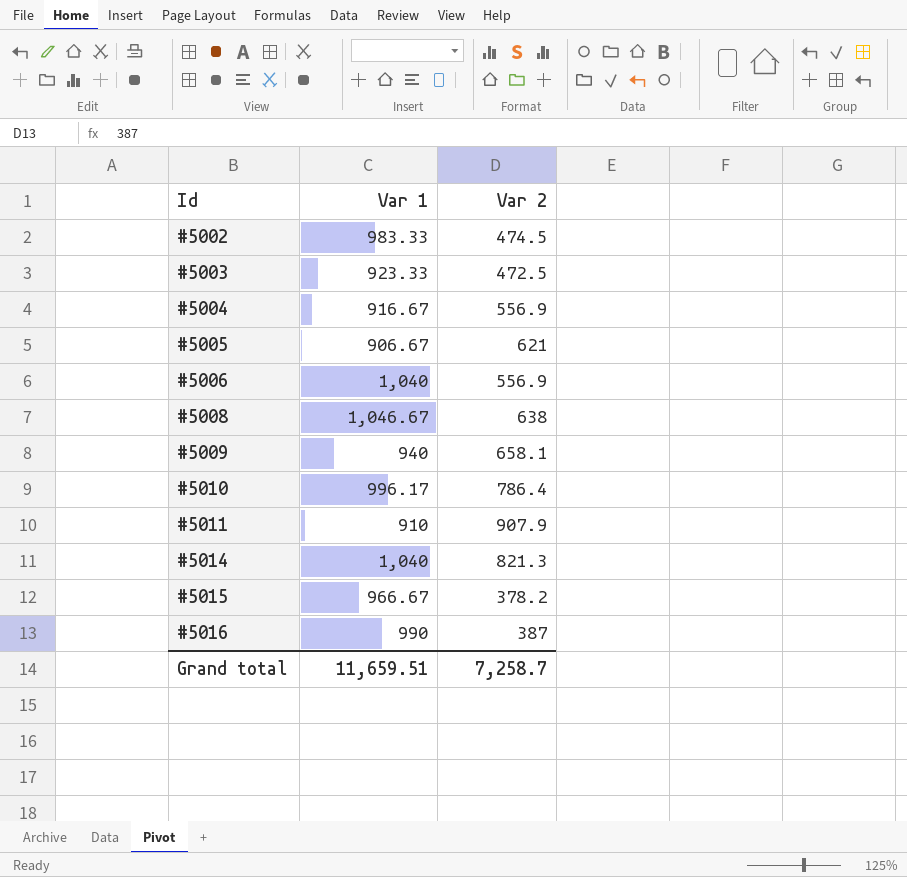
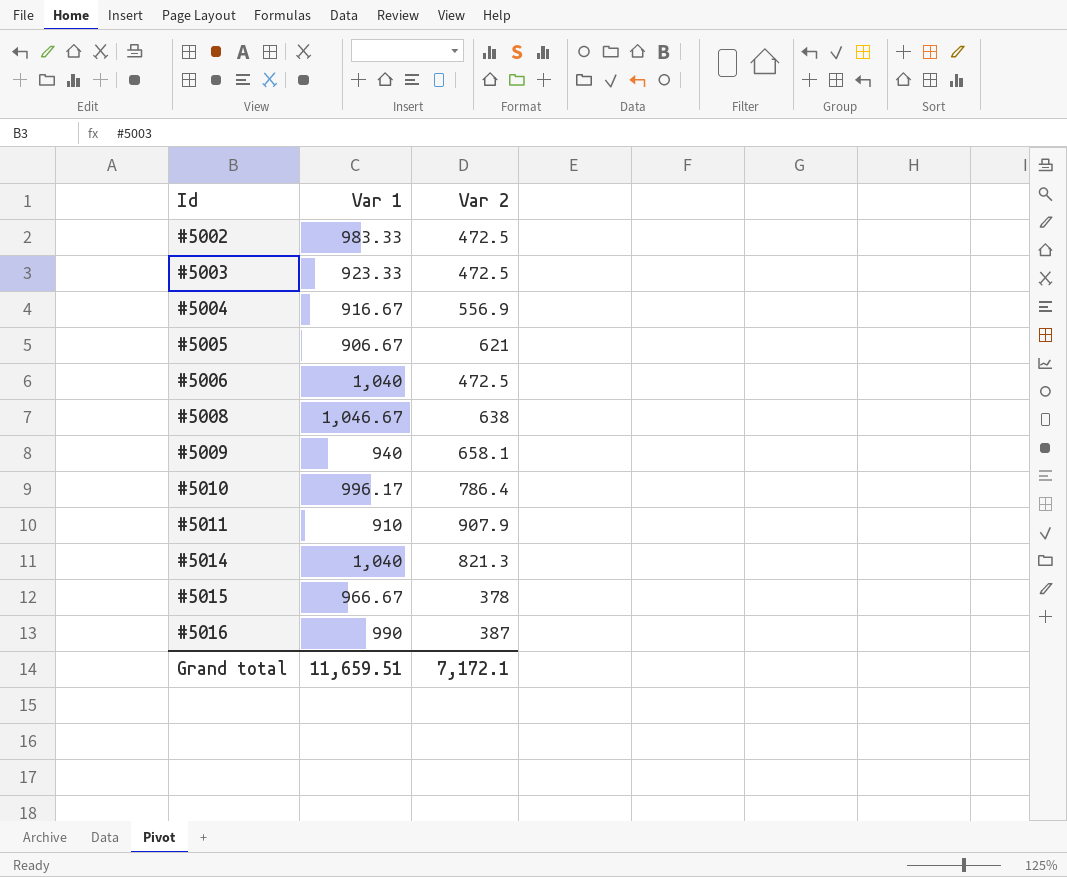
#5002 | Var 2: 474.5 -> 472.5
#5006 | Var 2: 556.9 -> 472.5
#5015 | Var 2: 378.2 -> 378
Grand total | Var 2: 7,258.7 -> 7,172.1

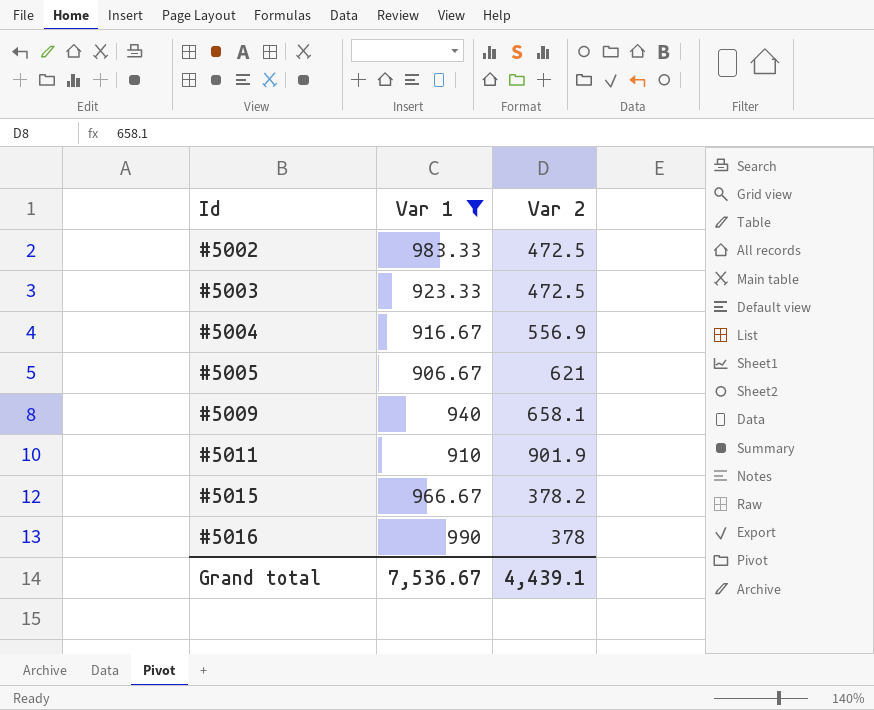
filter: none -> Var 1 <= 990
#5011 | Var 2: 907.9 -> 901.9
#5015 | Var 2: 378 -> 378.2
#5016 | Var 2: 387 -> 378
Grand total | Var 1: 11,659.51 -> 7,536.67
Grand total | Var 2: 7,172.1 -> 4,439.1

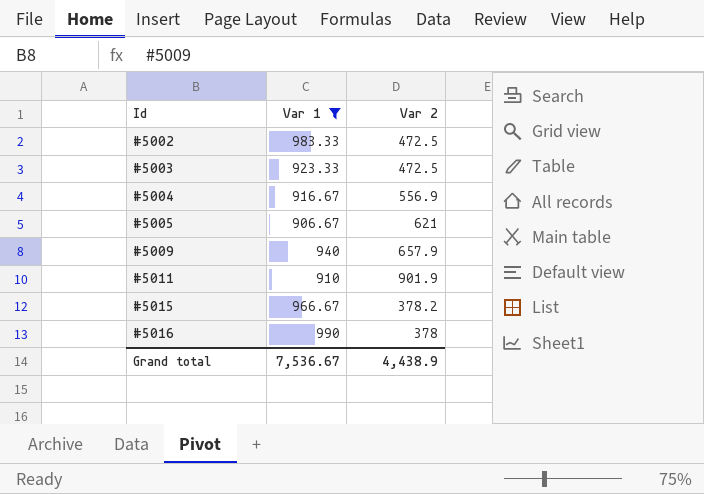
#5009 | Var 2: 658.1 -> 657.9
Grand total | Var 2: 4,439.1 -> 4,438.9

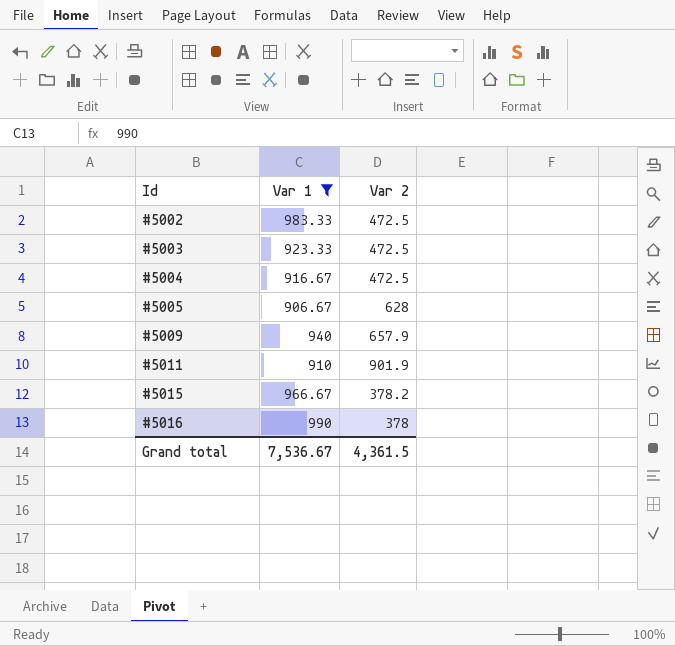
#5004 | Var 2: 556.9 -> 472.5
#5005 | Var 2: 621 -> 628
Grand total | Var 2: 4,438.9 -> 4,361.5

